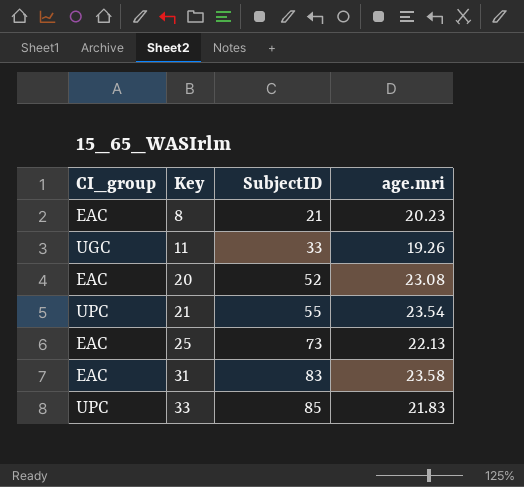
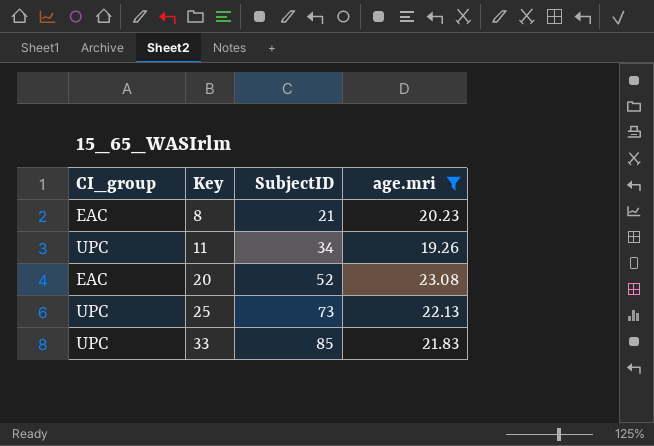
filter: none -> age.mri <= 23.08
11 | CI_group: UGC -> UPC
11 | SubjectID: 33 -> 34
25 | CI_group: EAC -> UPC

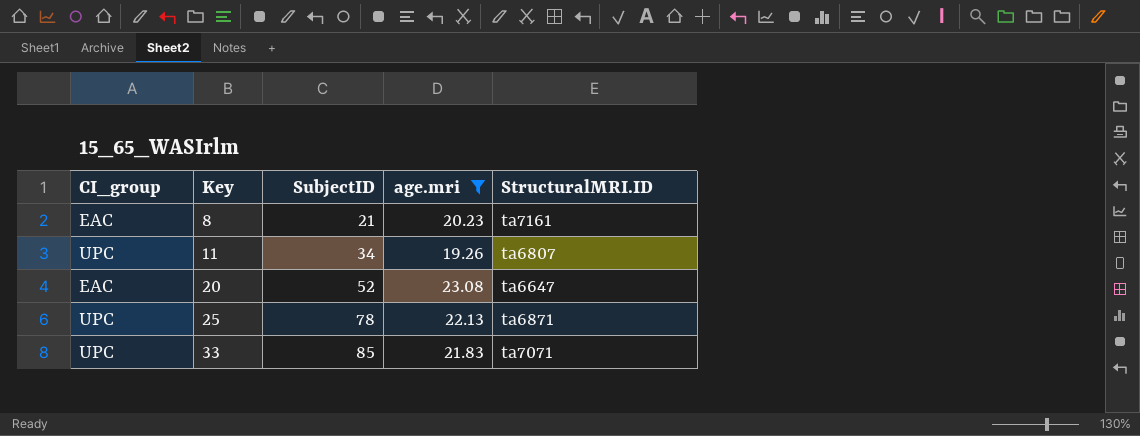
column StructuralMRI.ID | position: none -> 5
25 | SubjectID: 73 -> 78

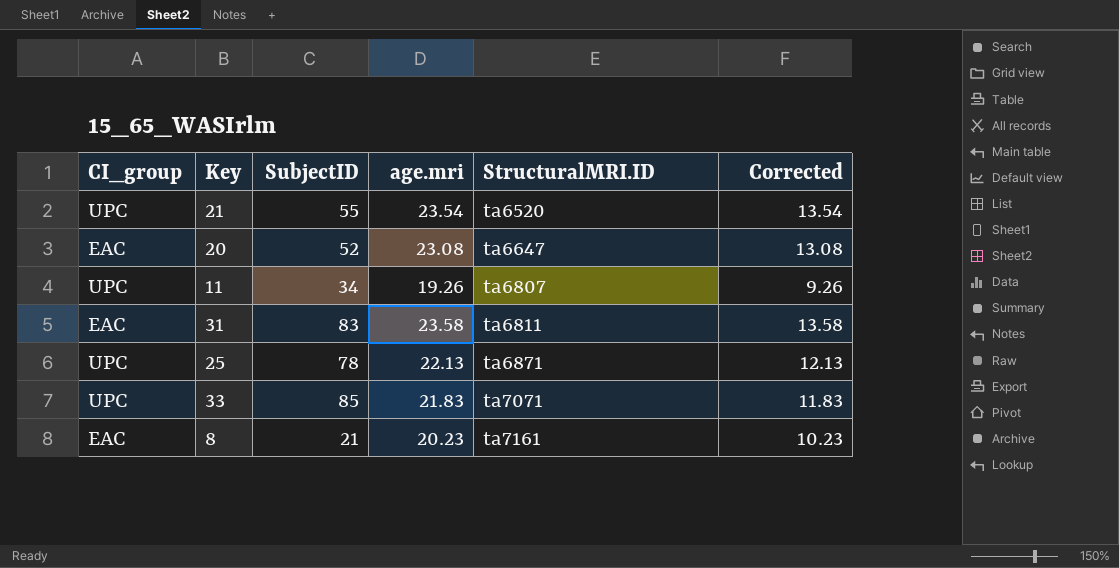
filter: age.mri <= 23.08 -> none
row order: Key ascending -> StructuralMRI.ID ascending
column Corrected | formula: none -> [age.mri] - 10

